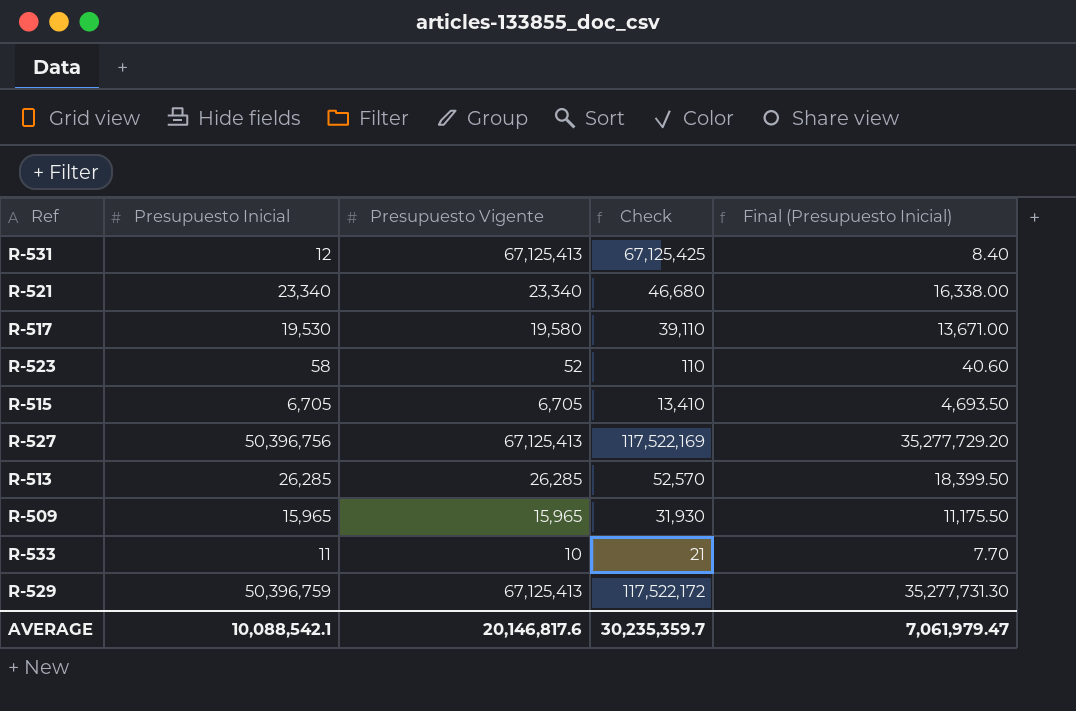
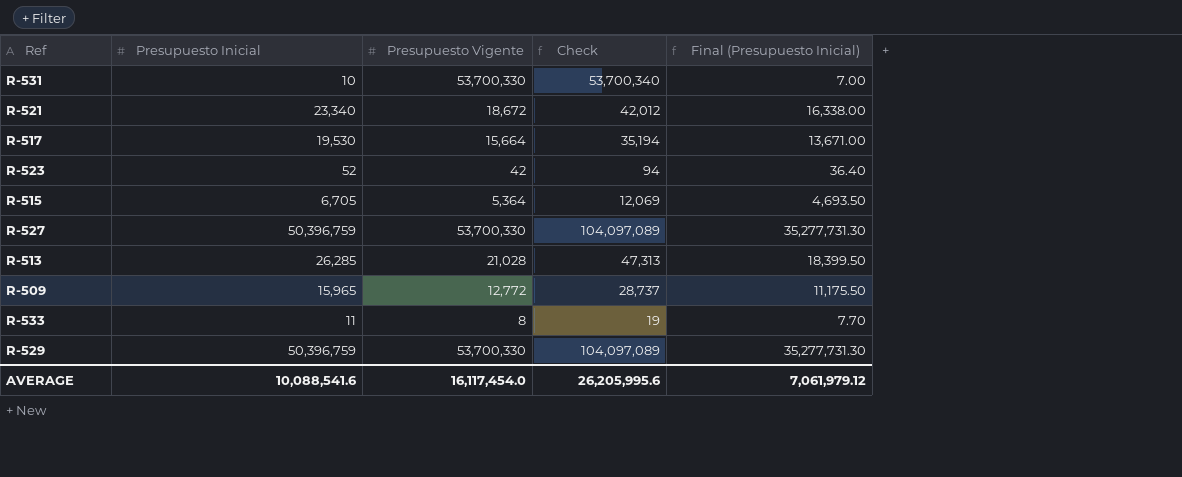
R-531 | Presupuesto Inicial: 12 -> 10
R-531 | Presupuesto Vigente: 67,125,413 -> 53,700,330
R-531 | Check: 67,125,425 -> 53,700,340
R-531 | Final (Presupuesto Inicial): 8.40 -> 7.00
R-521 | Presupuesto Vigente: 23,340 -> 18,672
R-521 | Check: 46,680 -> 42,012
R-517 | Presupuesto Vigente: 19,580 -> 15,664
R-517 | Check: 39,110 -> 35,194
R-523 | Presupuesto Inicial: 58 -> 52
R-523 | Presupuesto Vigente: 52 -> 42
R-523 | Check: 110 -> 94
R-523 | Final (Presupuesto Inicial): 40.60 -> 36.40
R-515 | Presupuesto Vigente: 6,705 -> 5,364
R-515 | Check: 13,410 -> 12,069
R-527 | Presupuesto Inicial: 50,396,756 -> 50,396,759
R-527 | Presupuesto Vigente: 67,125,413 -> 53,700,330
R-527 | Check: 117,522,169 -> 104,097,089
R-527 | Final (Presupuesto Inicial): 35,277,729.20 -> 35,277,731.30
R-513 | Presupuesto Vigente: 26,285 -> 21,028
R-513 | Check: 52,570 -> 47,313
R-509 | Presupuesto Vigente: 15,965 -> 12,772
R-509 | Check: 31,930 -> 28,737
R-533 | Presupuesto Vigente: 10 -> 8
R-533 | Check: 21 -> 19
R-529 | Presupuesto Vigente: 67,125,413 -> 53,700,330
R-529 | Check: 117,522,172 -> 104,097,089
AVERAGE | Presupuesto Inicial: 10,088,542.1 -> 10,088,541.6
AVERAGE | Presupuesto Vigente: 20,146,817.6 -> 16,117,454.0
AVERAGE | Check: 30,235,359.7 -> 26,205,995.6
AVERAGE | Final (Presupuesto Inicial): 7,061,979.47 -> 7,061,979.12

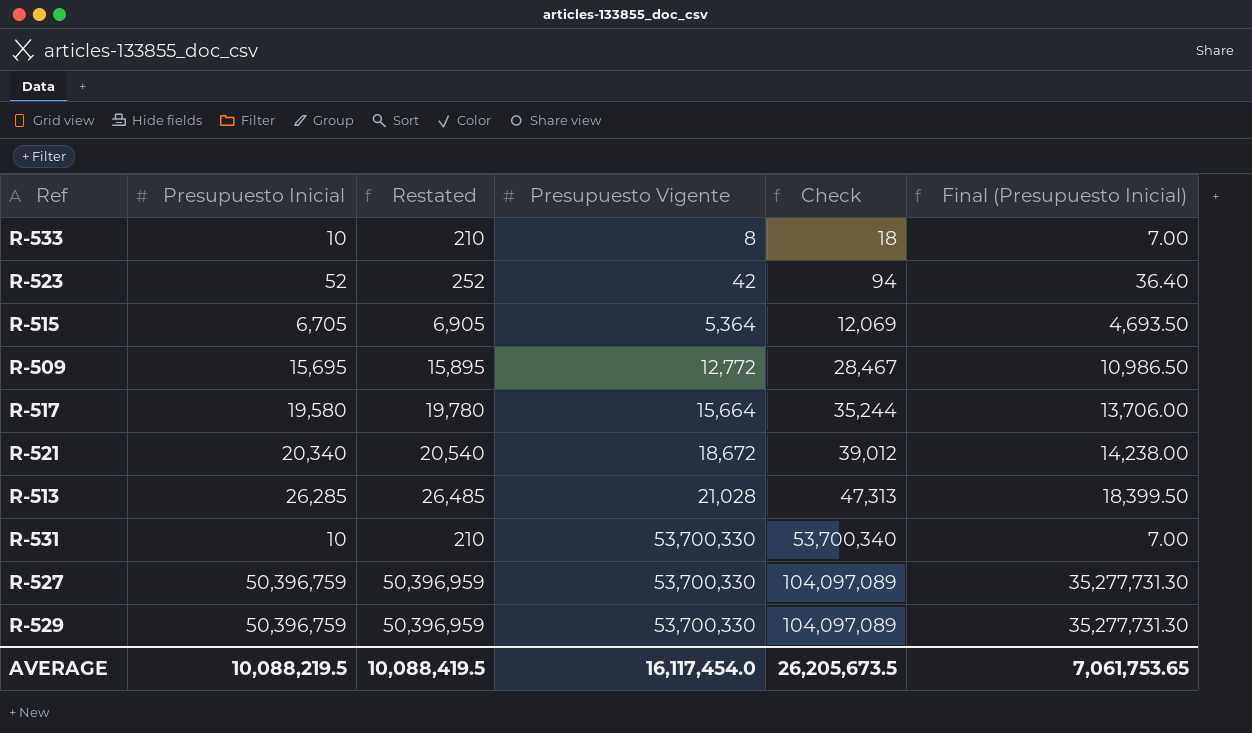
row order: none -> Presupuesto Vigente ascending
column Restated | formula: none -> [Presupuesto Inicial] + 200
R-533 | Presupuesto Inicial: 11 -> 10
R-533 | Check: 19 -> 18
R-533 | Final (Presupuesto Inicial): 7.70 -> 7.00
R-509 | Presupuesto Inicial: 15,965 -> 15,695
R-509 | Check: 28,737 -> 28,467
R-509 | Final (Presupuesto Inicial): 11,175.50 -> 10,986.50
R-517 | Presupuesto Inicial: 19,530 -> 19,580
R-517 | Check: 35,194 -> 35,244
R-517 | Final (Presupuesto Inicial): 13,671.00 -> 13,706.00
R-521 | Presupuesto Inicial: 23,340 -> 20,340
R-521 | Check: 42,012 -> 39,012
R-521 | Final (Presupuesto Inicial): 16,338.00 -> 14,238.00
AVERAGE | Presupuesto Inicial: 10,088,541.6 -> 10,088,219.5
AVERAGE | Check: 26,205,995.6 -> 26,205,673.5
AVERAGE | Final (Presupuesto Inicial): 7,061,979.12 -> 7,061,753.65

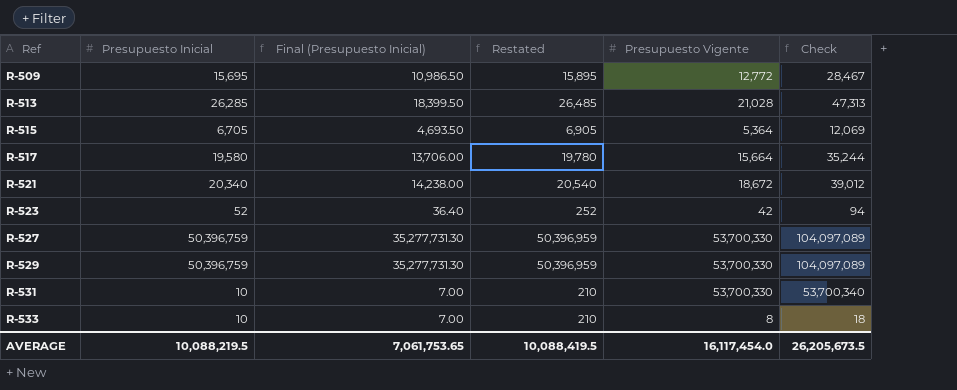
row order: Presupuesto Vigente ascending -> Ref ascending
column Final (Presupuesto Inicial) | position: 6 -> 3

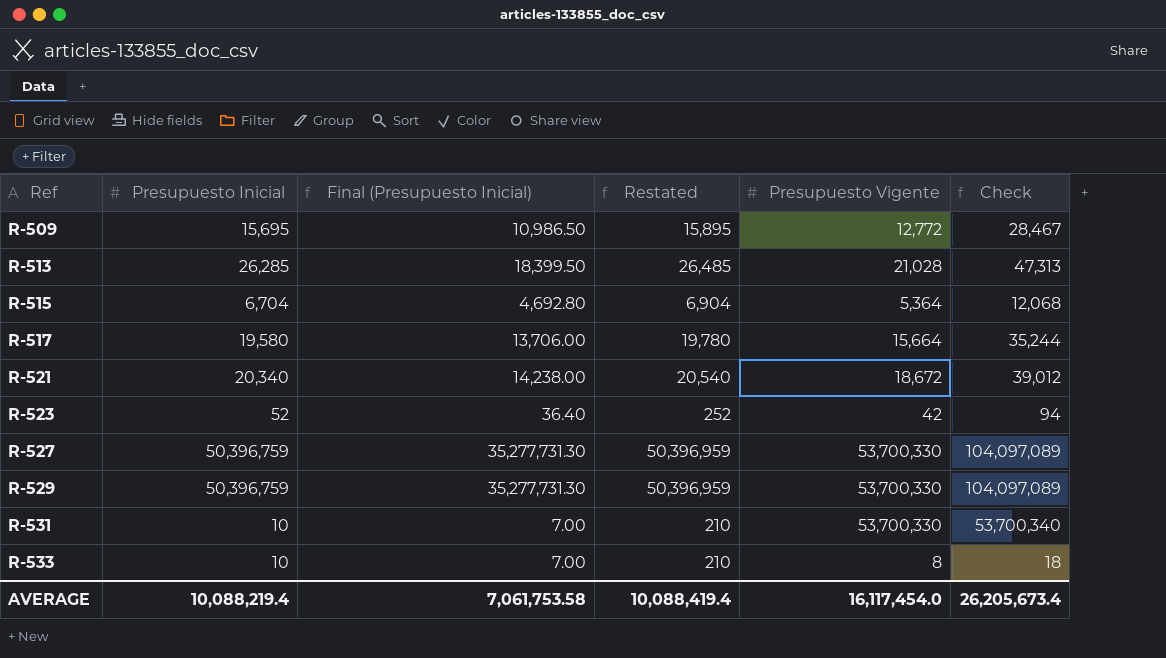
R-515 | Presupuesto Inicial: 6,705 -> 6,704
R-515 | Final (Presupuesto Inicial): 4,693.50 -> 4,692.80
R-515 | Restated: 6,905 -> 6,904
R-515 | Check: 12,069 -> 12,068
AVERAGE | Presupuesto Inicial: 10,088,219.5 -> 10,088,219.4
AVERAGE | Final (Presupuesto Inicial): 7,061,753.65 -> 7,061,753.58
AVERAGE | Restated: 10,088,419.5 -> 10,088,419.4
AVERAGE | Check: 26,205,673.5 -> 26,205,673.4

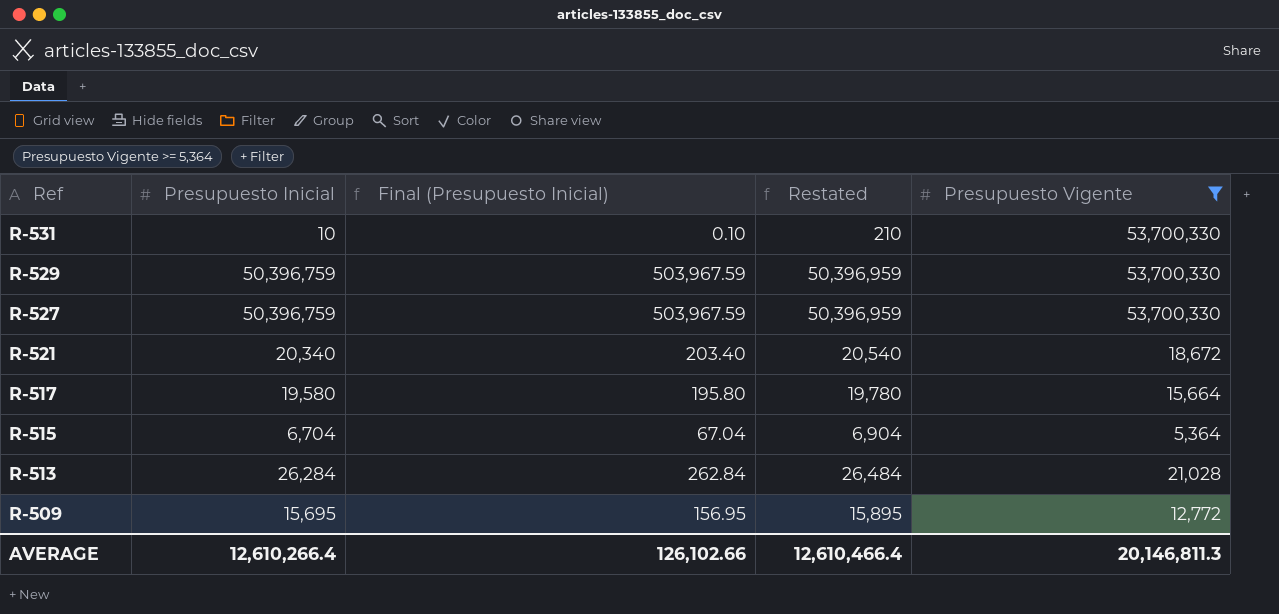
filter: none -> Presupuesto Vigente >= 5,364
row order: Ref ascending -> Ref descending
column Check | formula: [Presupuesto Inicial] + [Presupuesto Vigente] -> none
column Final (Presupuesto Inicial) | formula: [Presupuesto Inicial] * 0.7 -> [Presupuesto Inicial] * 0.01
R-513 | Presupuesto Inicial: 26,285 -> 26,284
R-513 | Restated: 26,485 -> 26,484
AVERAGE | Presupuesto Inicial: 10,088,219.4 -> 12,610,266.4
AVERAGE | Final (Presupuesto Inicial): 7,061,753.58 -> 126,102.66
AVERAGE | Restated: 10,088,419.4 -> 12,610,466.4
AVERAGE | Presupuesto Vigente: 16,117,454.0 -> 20,146,811.3

